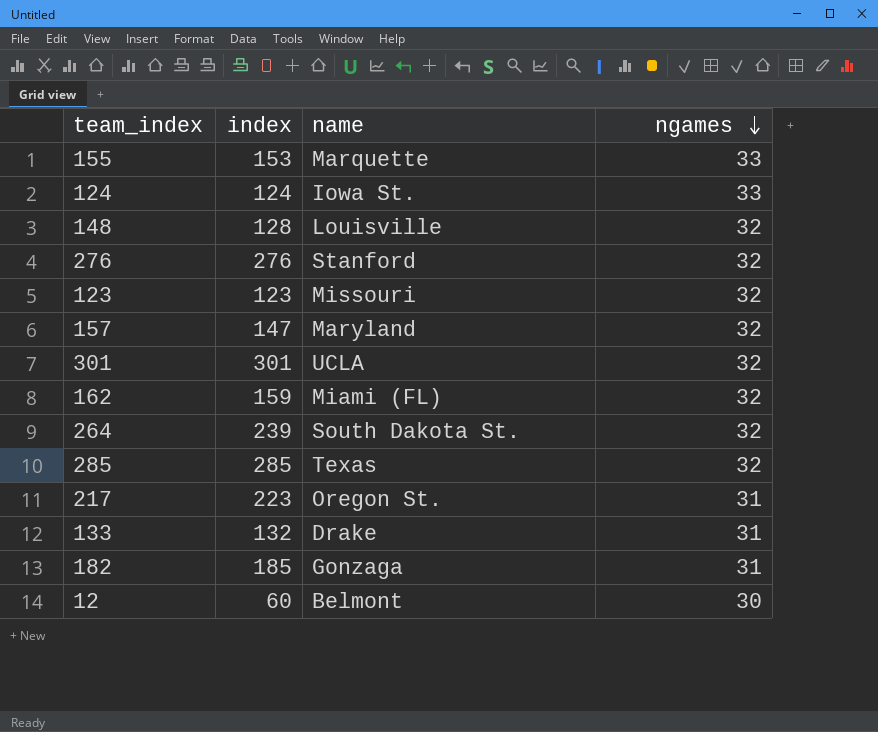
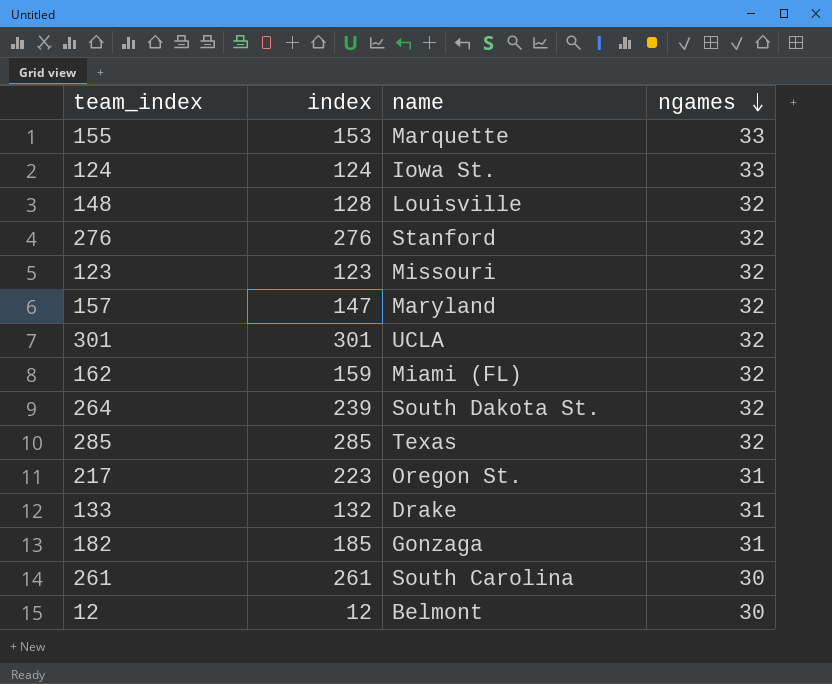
row 261: none -> 261 | South Carolina | 30
12 | index: 60 -> 12

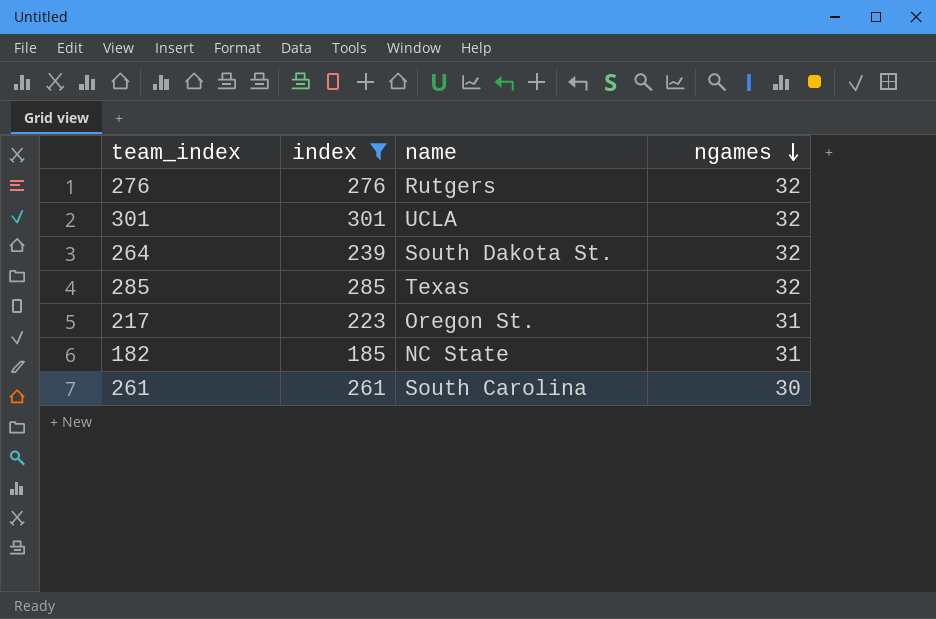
filter: none -> index >= 185
276 | name: Stanford -> Rutgers
182 | name: Gonzaga -> NC State

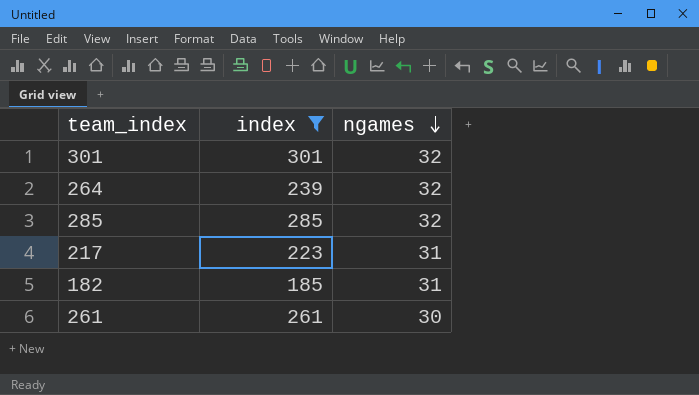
column name | position: 3 -> none
row 276: 276 | Rutgers | 32 -> none

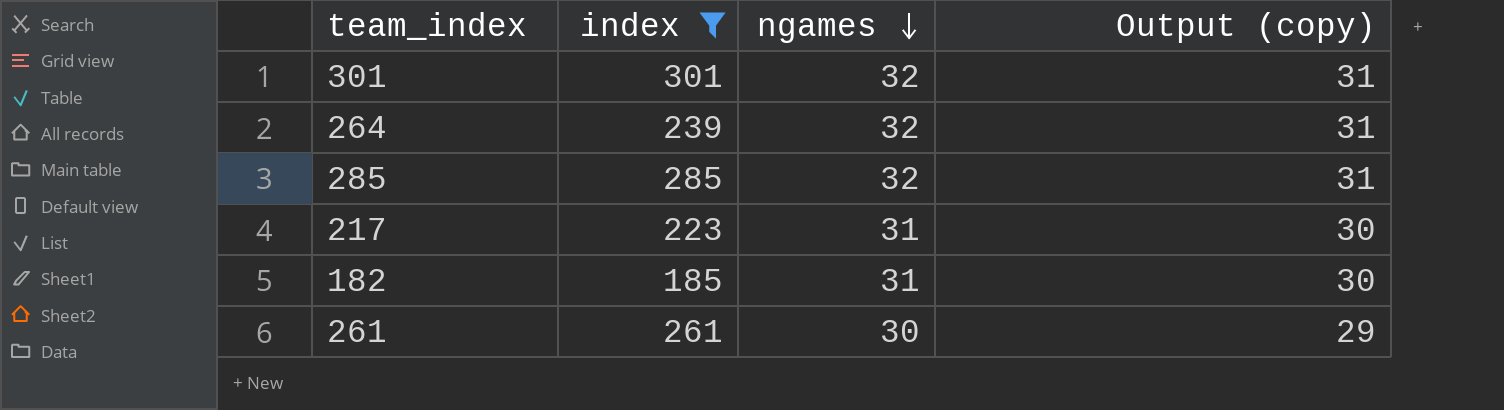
column Output (copy) | formula: none -> [ngames] - 1

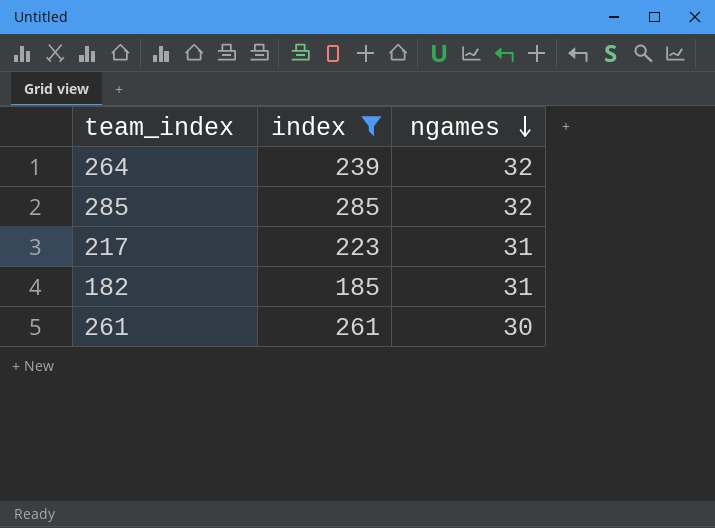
column Output (copy) | formula: [ngames] - 1 -> none
row 301: 301 | 32 | 31 -> none

